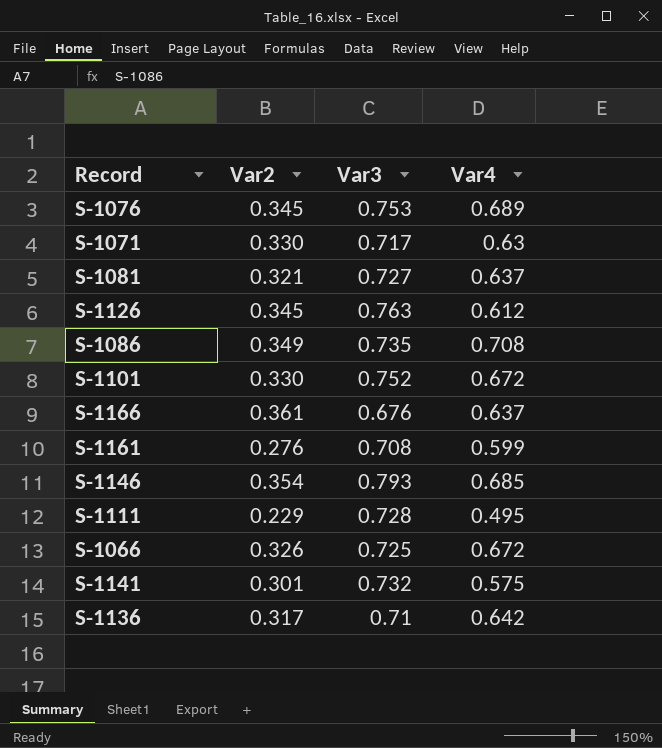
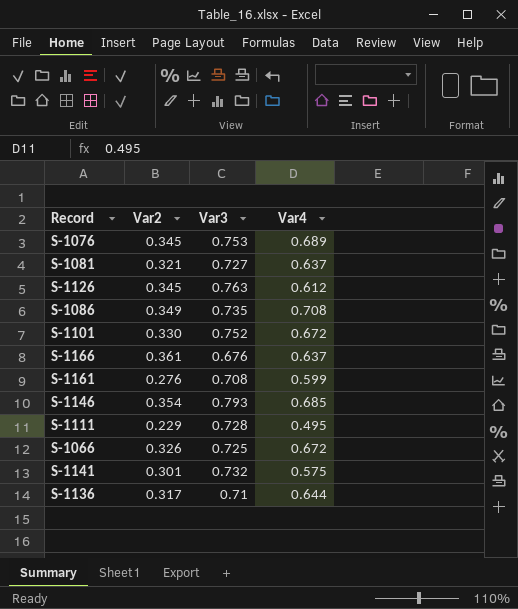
row S-1071: 0.330 | 0.717 | 0.63 -> none
S-1136 | Var4: 0.642 -> 0.644

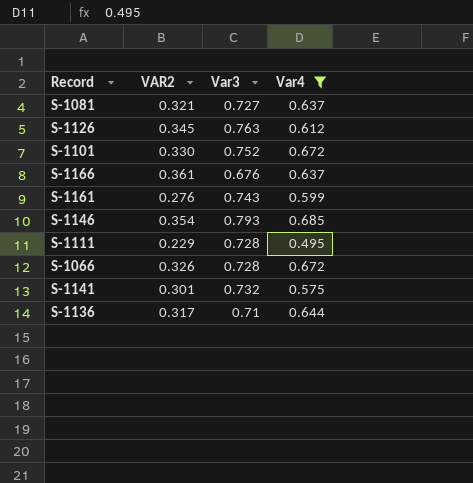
filter: none -> Var4 <= 0.685
column name: Var2 -> VAR2
S-1161 | Var3: 0.708 -> 0.743
S-1066 | Var3: 0.725 -> 0.728

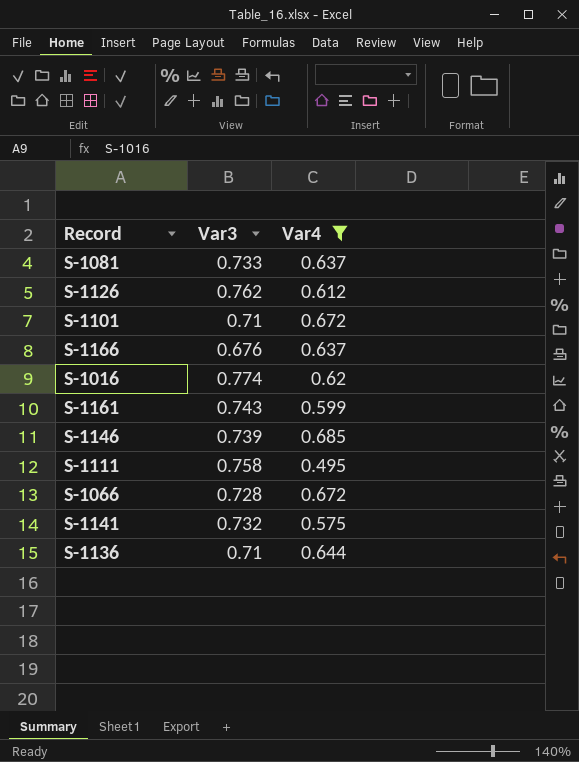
column VAR2 | position: 2 -> none
S-1081 | Var3: 0.727 -> 0.733
S-1126 | Var3: 0.763 -> 0.762
S-1101 | Var3: 0.752 -> 0.71
row S-1016: none -> 0.774 | 0.62
S-1146 | Var3: 0.793 -> 0.739
S-1111 | Var3: 0.728 -> 0.758

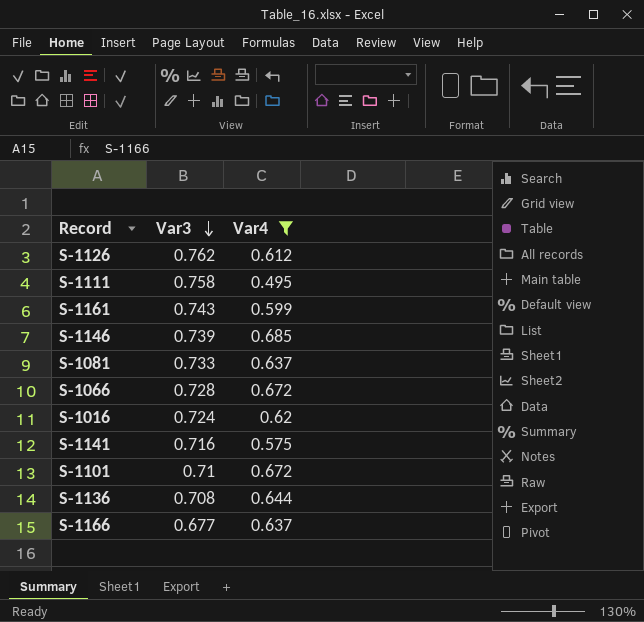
row order: none -> Var3 descending
S-1016 | Var3: 0.774 -> 0.724
S-1141 | Var3: 0.732 -> 0.716
S-1136 | Var3: 0.71 -> 0.708
S-1166 | Var3: 0.676 -> 0.677

